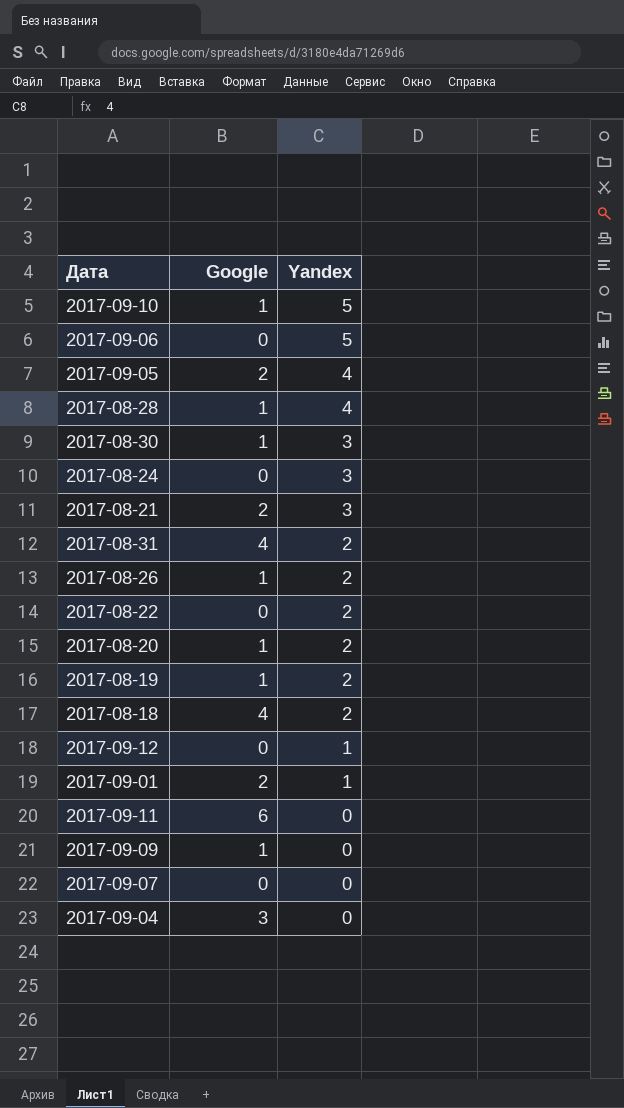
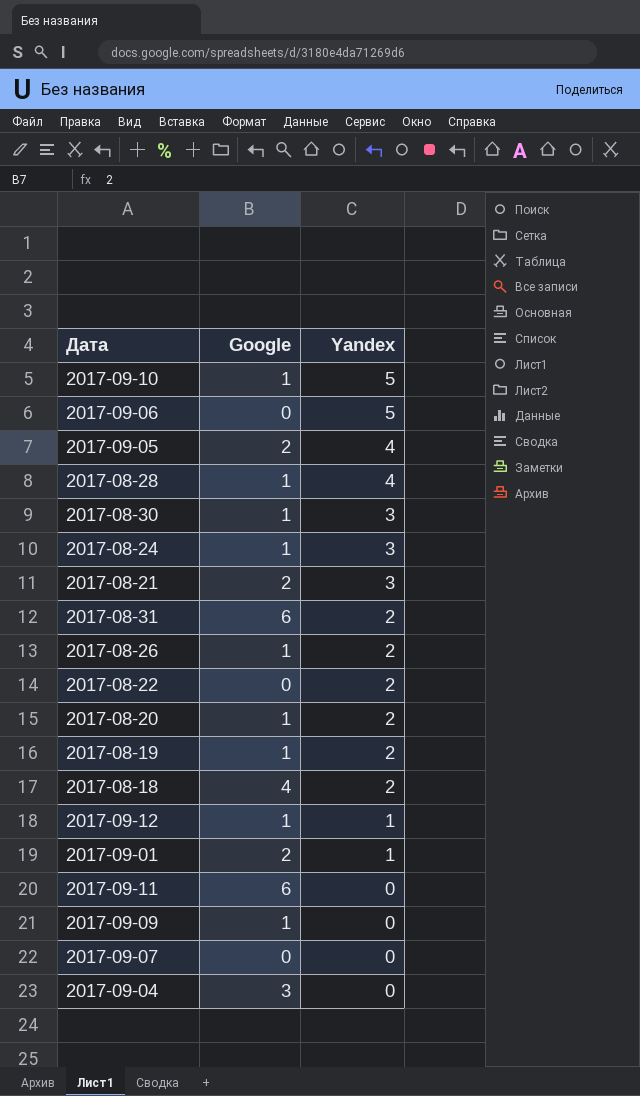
2017-08-24 | Google: 0 -> 1
2017-08-31 | Google: 4 -> 6
2017-09-12 | Google: 0 -> 1

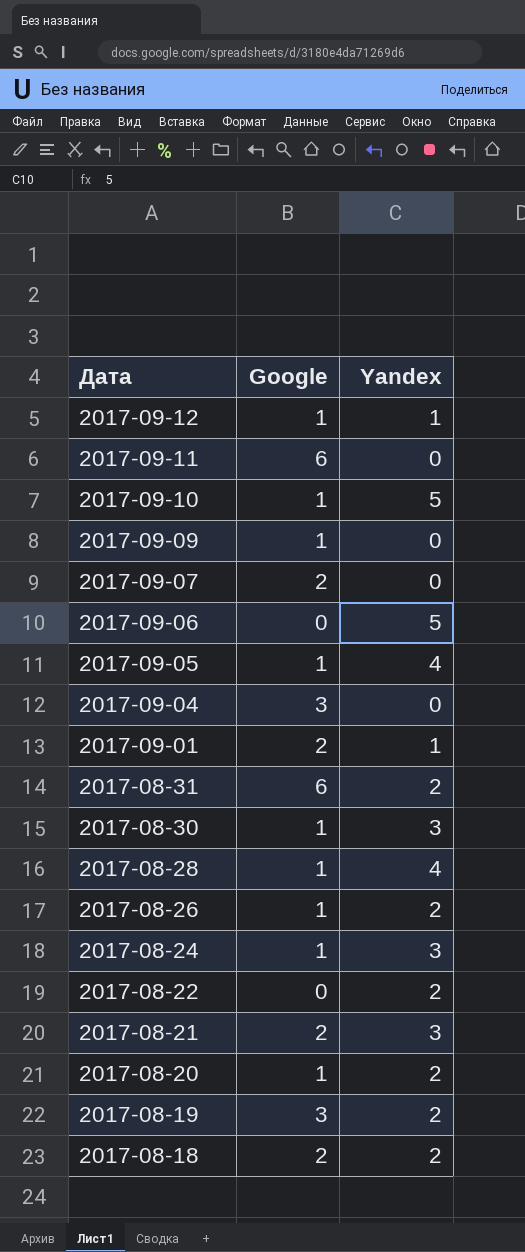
row order: Yandex descending -> Дата descending
2017-09-07 | Google: 0 -> 2
2017-09-05 | Google: 2 -> 1
2017-08-19 | Google: 1 -> 3
2017-08-18 | Google: 4 -> 2

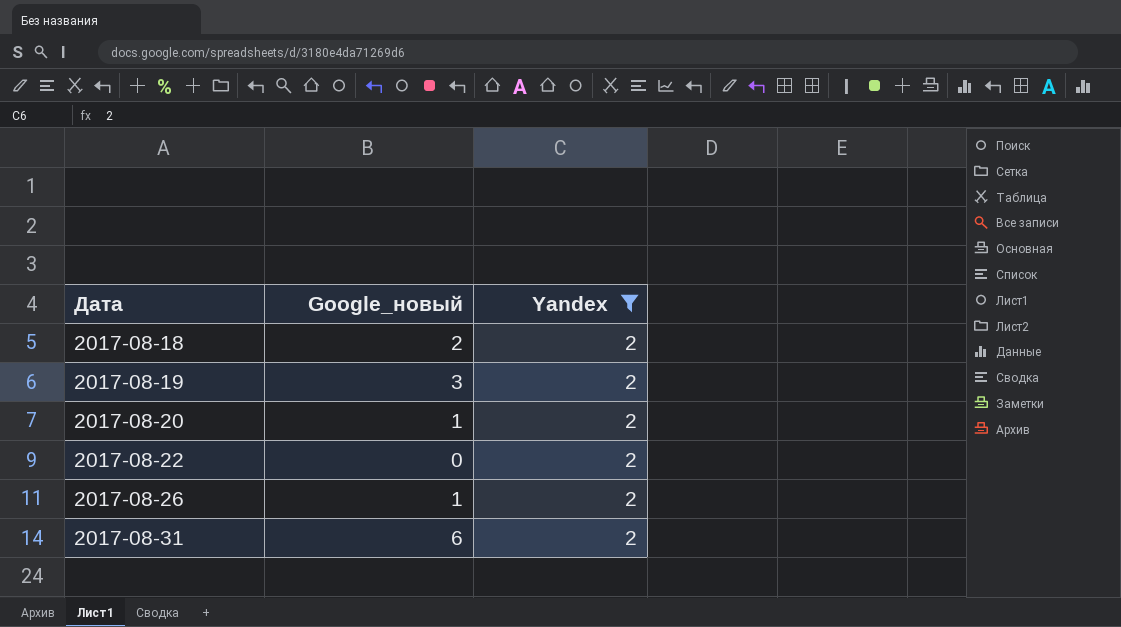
filter: none -> Yandex = 2
row order: Дата descending -> Дата ascending
column name: Google -> Google_новый

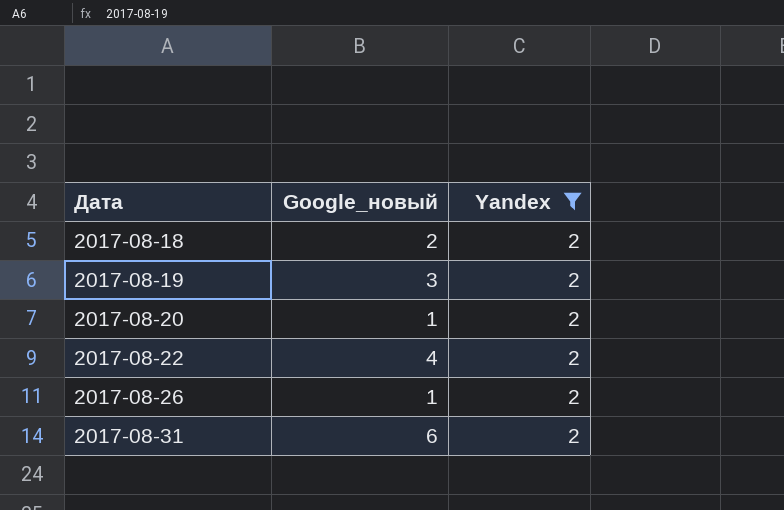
2017-08-22 | Google_новый: 0 -> 4

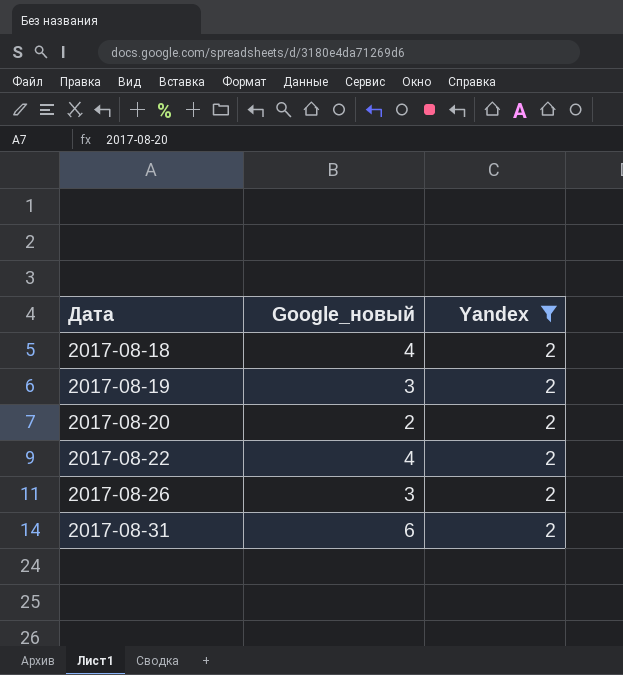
2017-08-18 | Google_новый: 2 -> 4
2017-08-20 | Google_новый: 1 -> 2
2017-08-26 | Google_новый: 1 -> 3

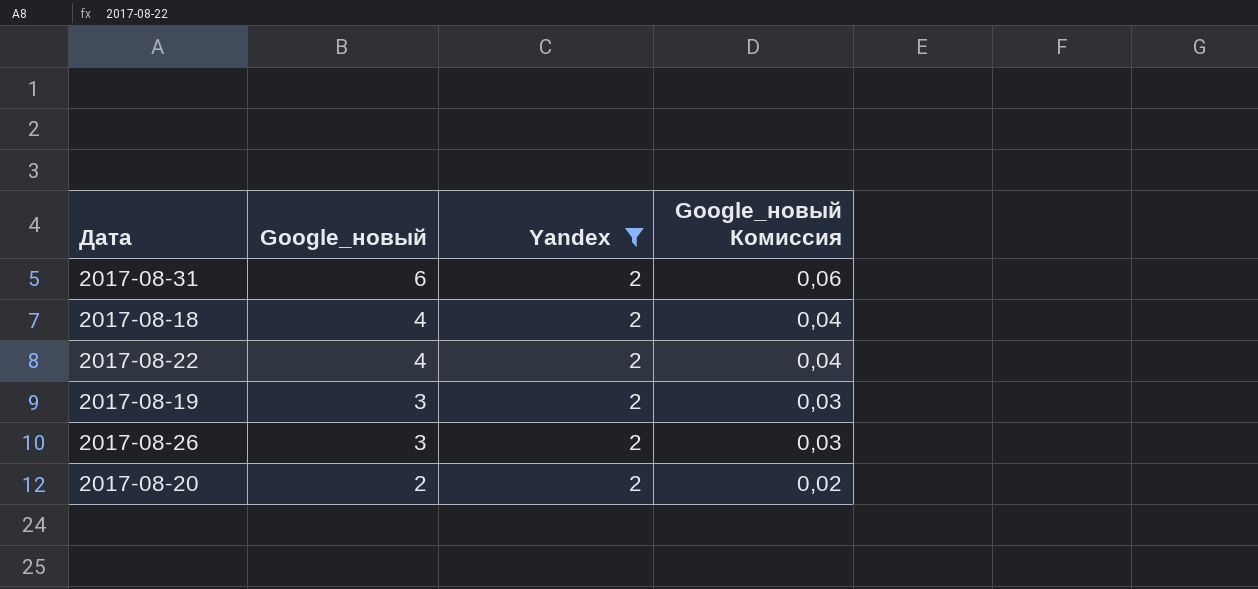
row order: Дата ascending -> Google_новый descending
column Google_новый Комиссия | formula: none -> [Google_новый] * 0,01

